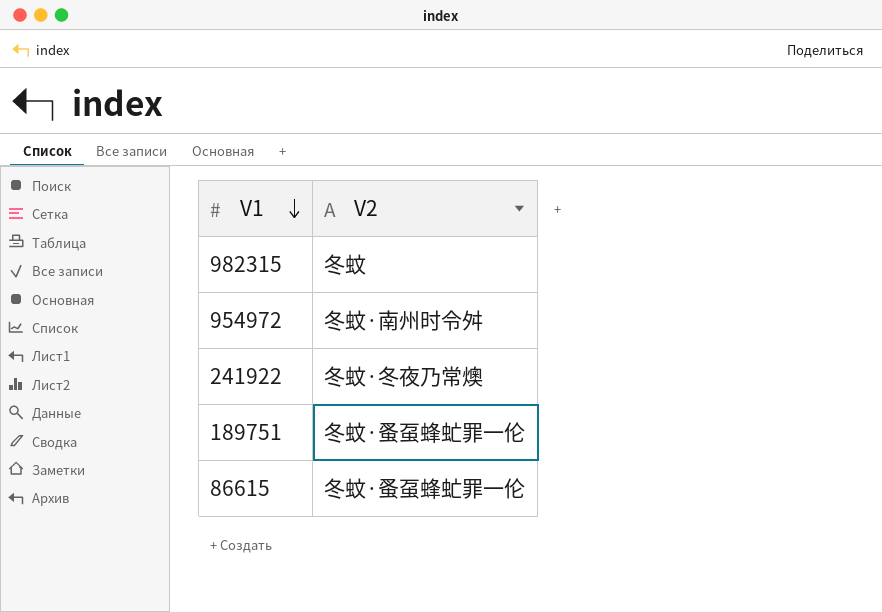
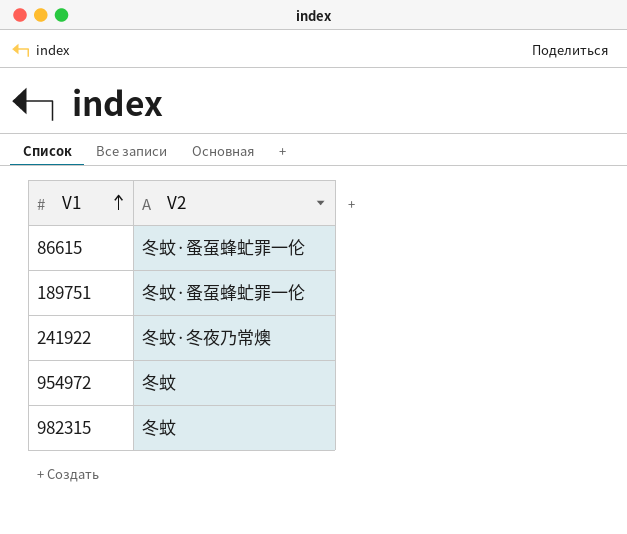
row order: V1 descending -> V1 ascending
954972 | V2: 冬蚊·南州时令舛 -> 冬蚊

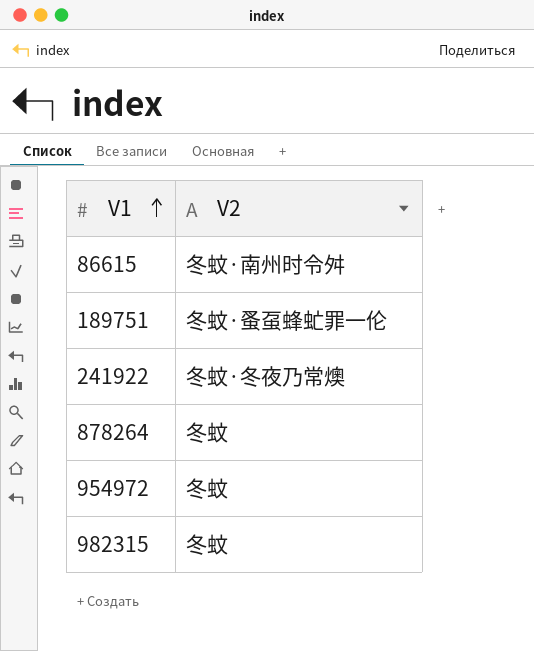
86615 | V2: 冬蚊·蚤虿蜂虻罪一伦 -> 冬蚊·南州时令舛
row 878264: none -> 冬蚊

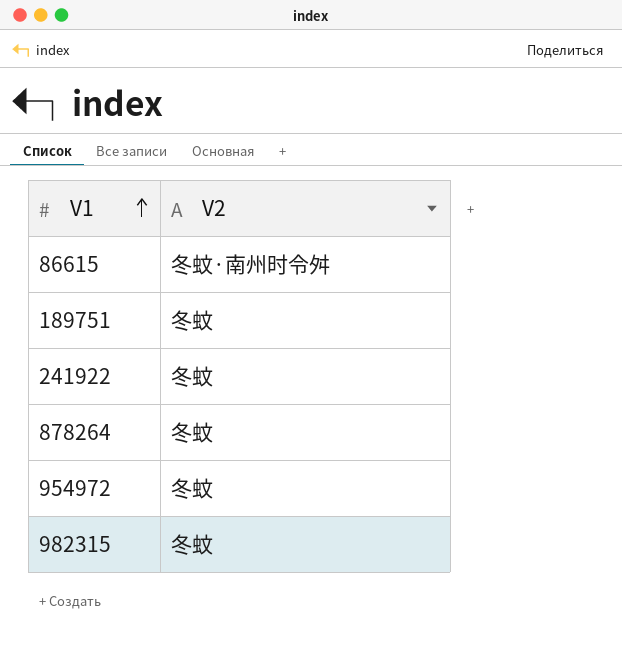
189751 | V2: 冬蚊·蚤虿蜂虻罪一伦 -> 冬蚊
241922 | V2: 冬蚊·冬夜乃常燠 -> 冬蚊

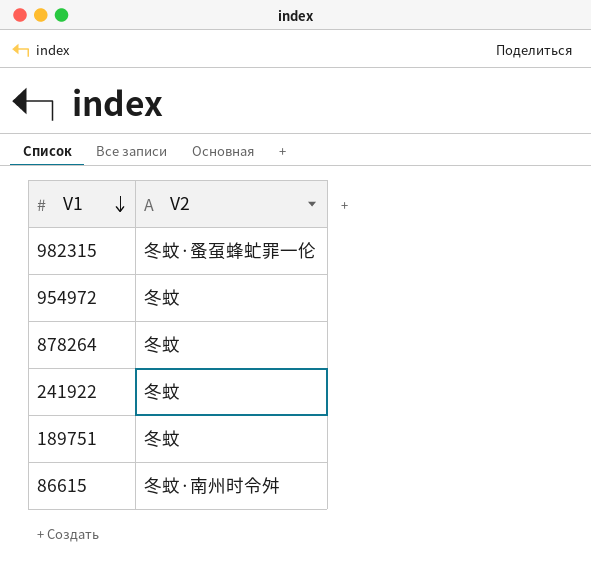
row order: V1 ascending -> V1 descending
982315 | V2: 冬蚊 -> 冬蚊·蚤虿蜂虻罪一伦

